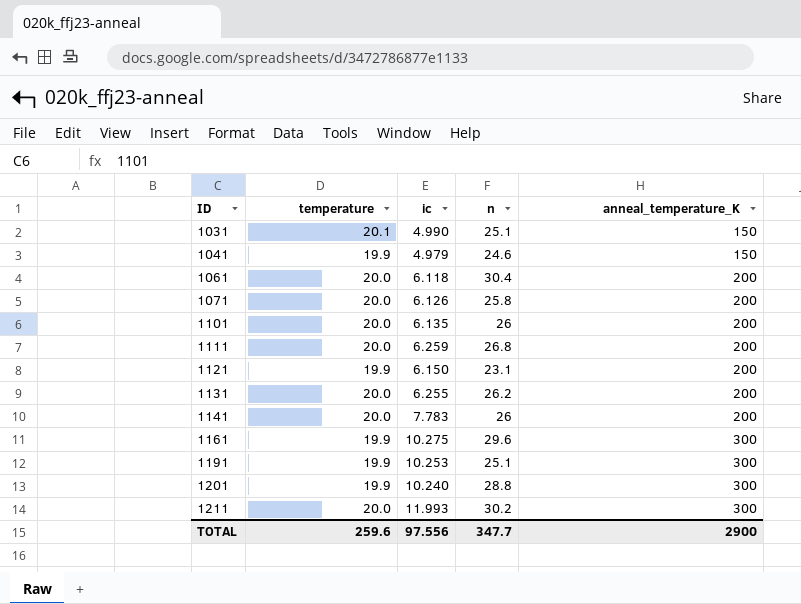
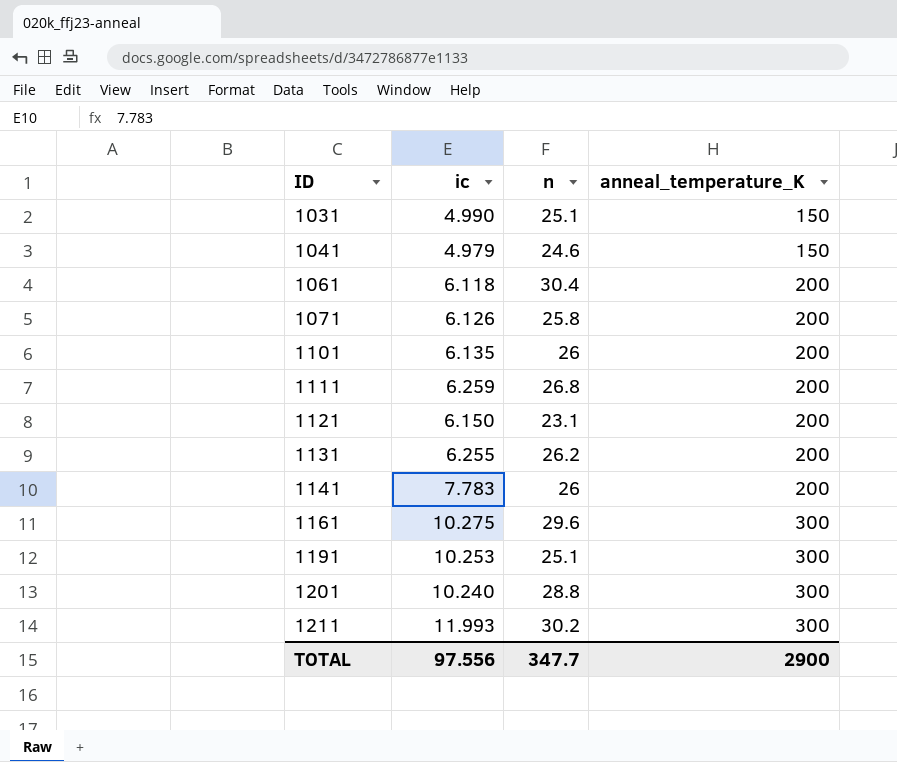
column temperature | position: 2 -> none

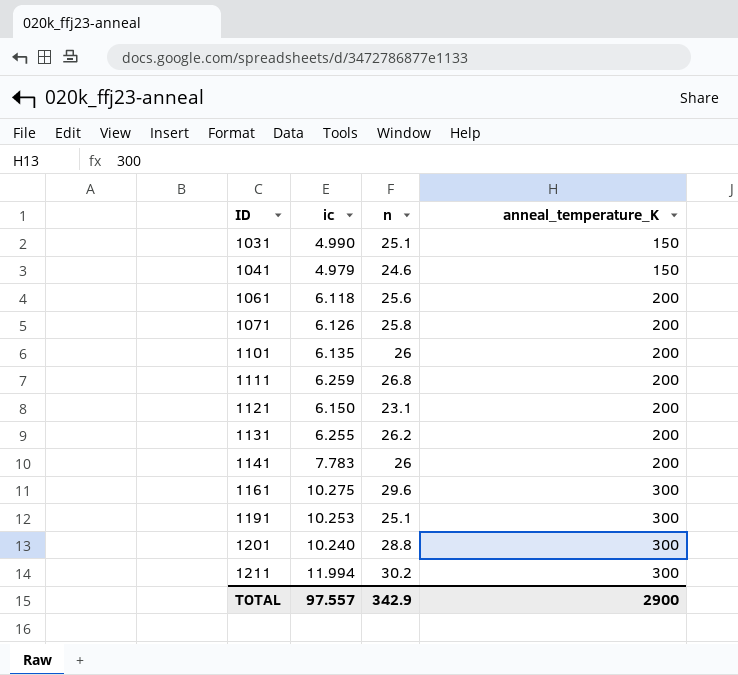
1061 | n: 30.4 -> 25.6
1211 | ic: 11.993 -> 11.994
TOTAL | ic: 97.556 -> 97.557
TOTAL | n: 347.7 -> 342.9

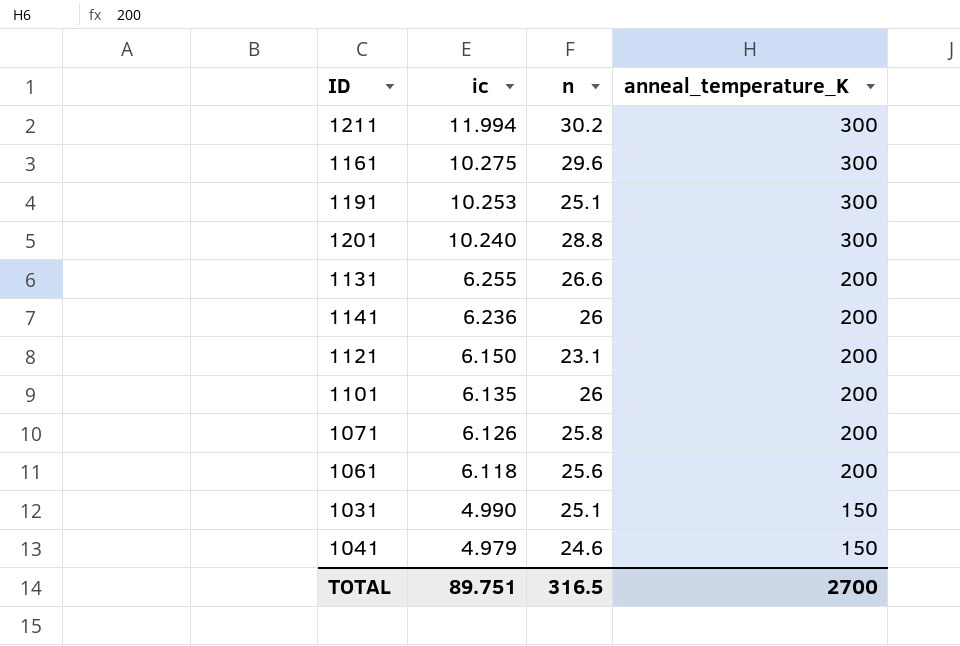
row order: ID ascending -> ic descending
row 1111: 6.259 | 26.8 | 200 -> none
1131 | n: 26.2 -> 26.6
1141 | ic: 7.783 -> 6.236
TOTAL | ic: 97.557 -> 89.751
TOTAL | n: 342.9 -> 316.5
TOTAL | anneal_temperature_K: 2900 -> 2700

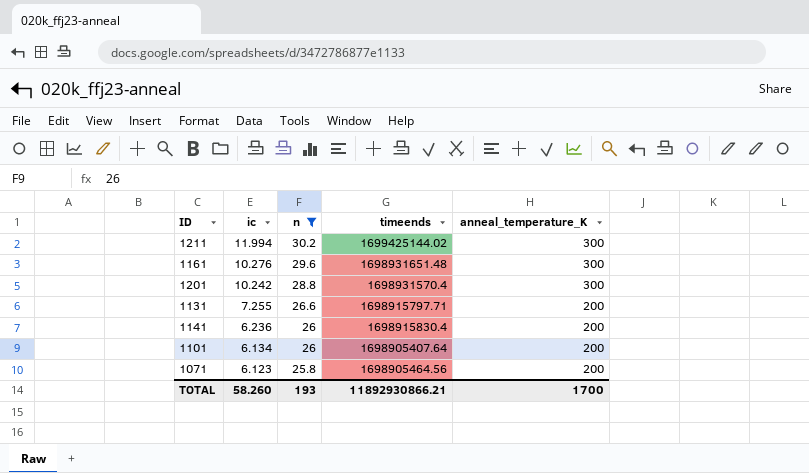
filter: none -> n >= 25.8
column timeends | position: none -> 4
1161 | ic: 10.275 -> 10.276
1201 | ic: 10.240 -> 10.242
1131 | ic: 6.255 -> 7.255
1101 | ic: 6.135 -> 6.134
1071 | ic: 6.126 -> 6.123
TOTAL | ic: 89.751 -> 58.260
TOTAL | n: 316.5 -> 193
TOTAL | anneal_temperature_K: 2700 -> 1700

